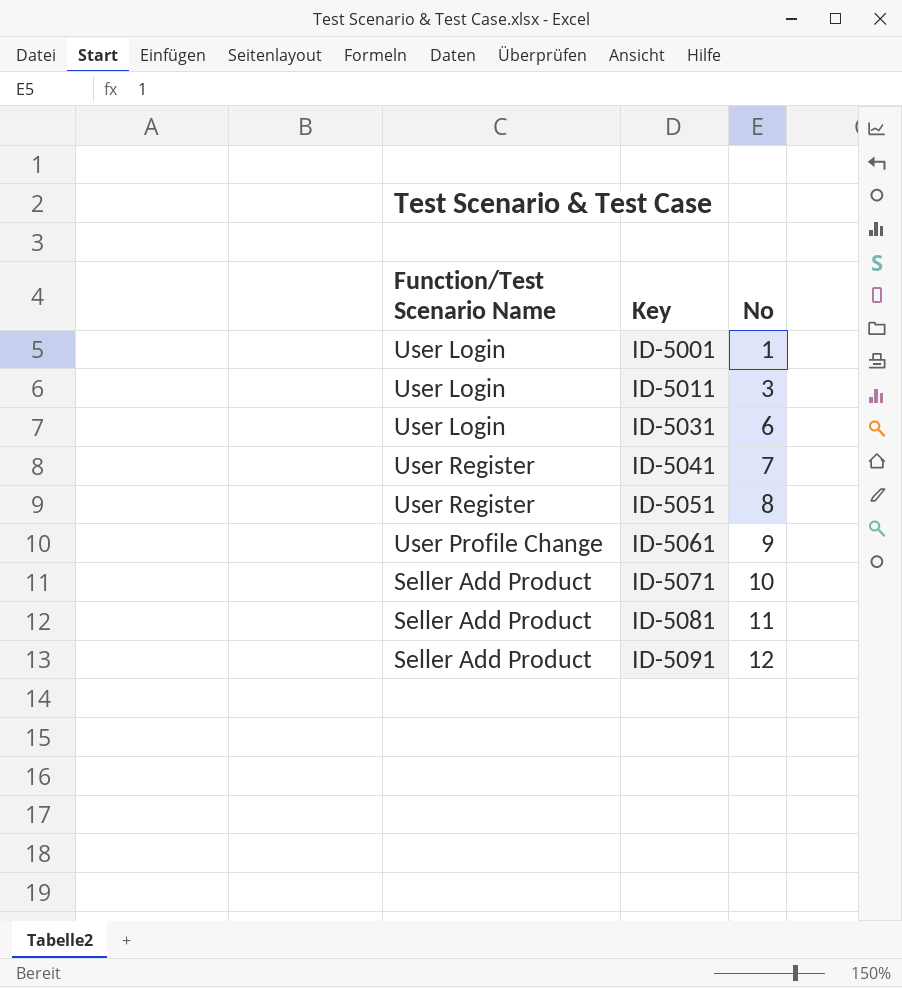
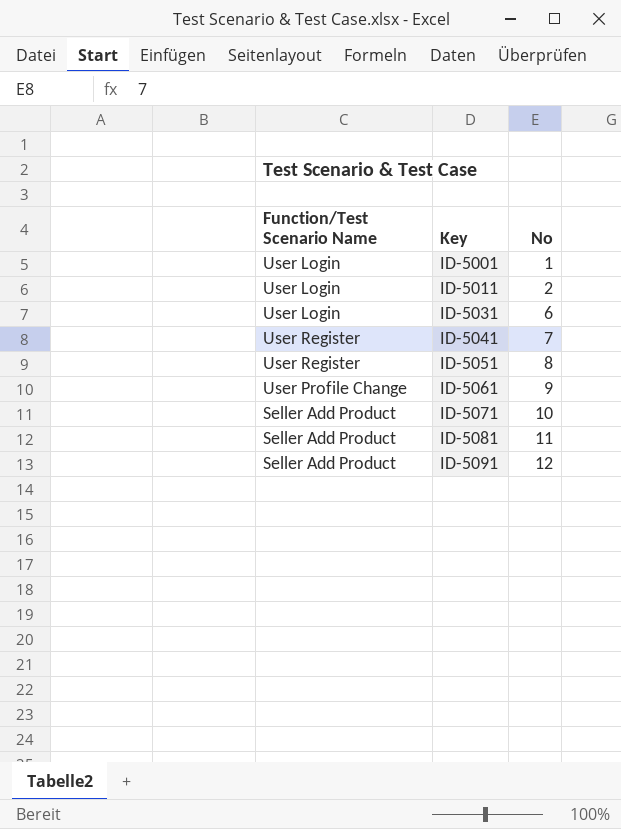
ID-5011 | No: 3 -> 2

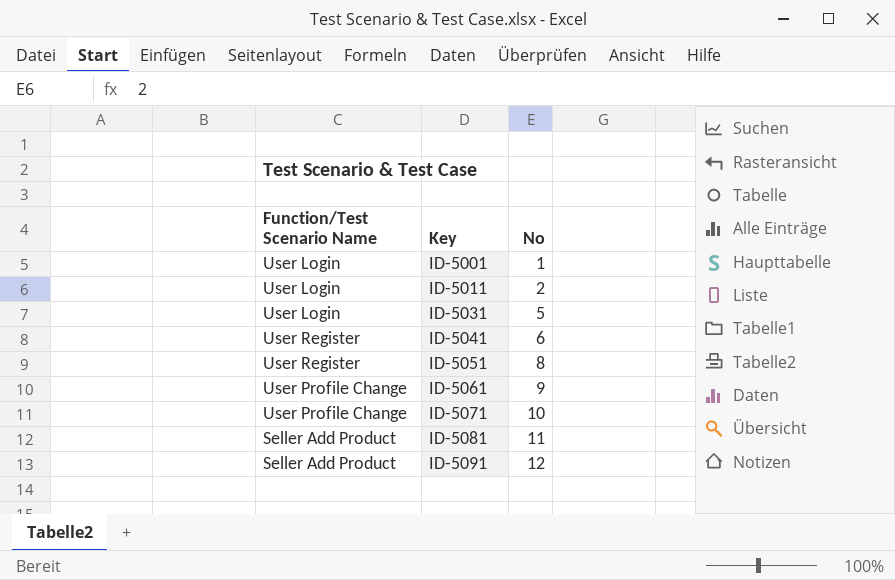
ID-5031 | No: 6 -> 5
ID-5041 | No: 7 -> 6
ID-5071 | Function/Test Scenario Name: Seller Add Product -> User Profile Change

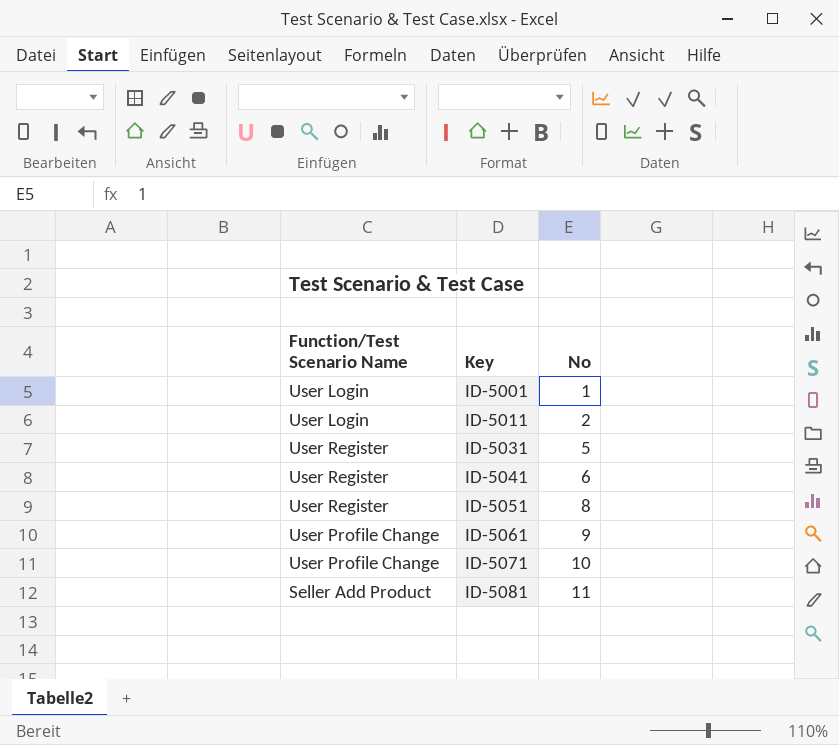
row ID-5091: Seller Add Product | 12 -> none
ID-5031 | Function/Test Scenario Name: User Login -> User Register

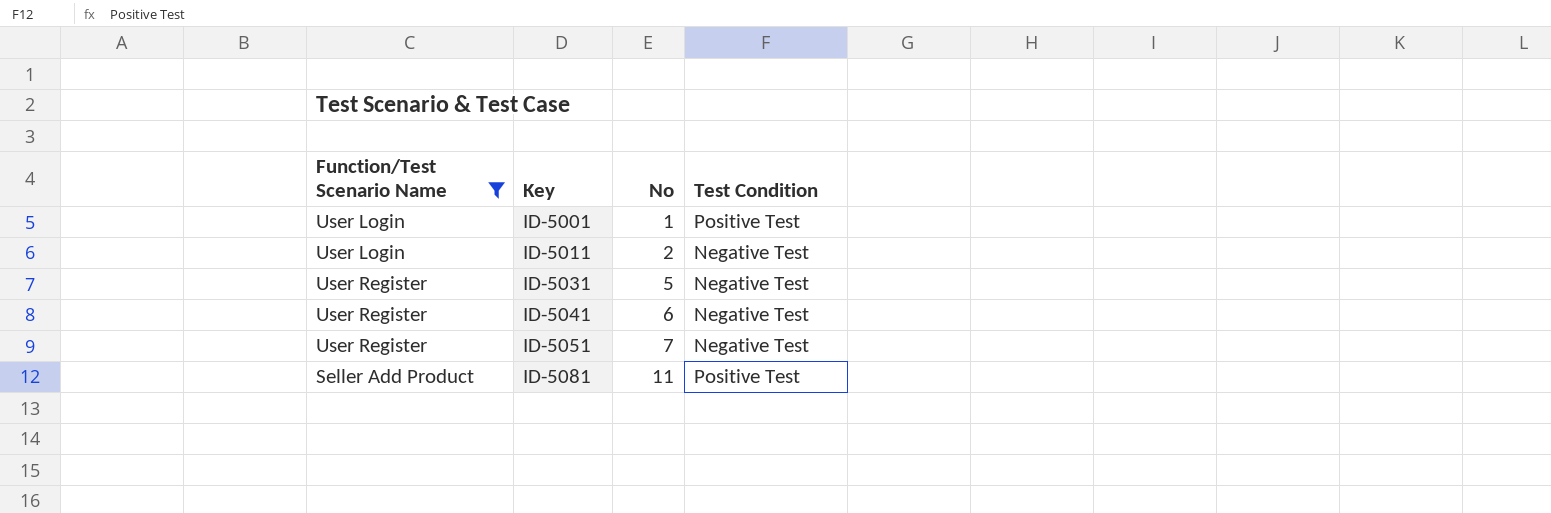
filter: none -> Function/Test Scenario Name != User Profile Change
column Test Condition | position: none -> 4
ID-5051 | No: 8 -> 7

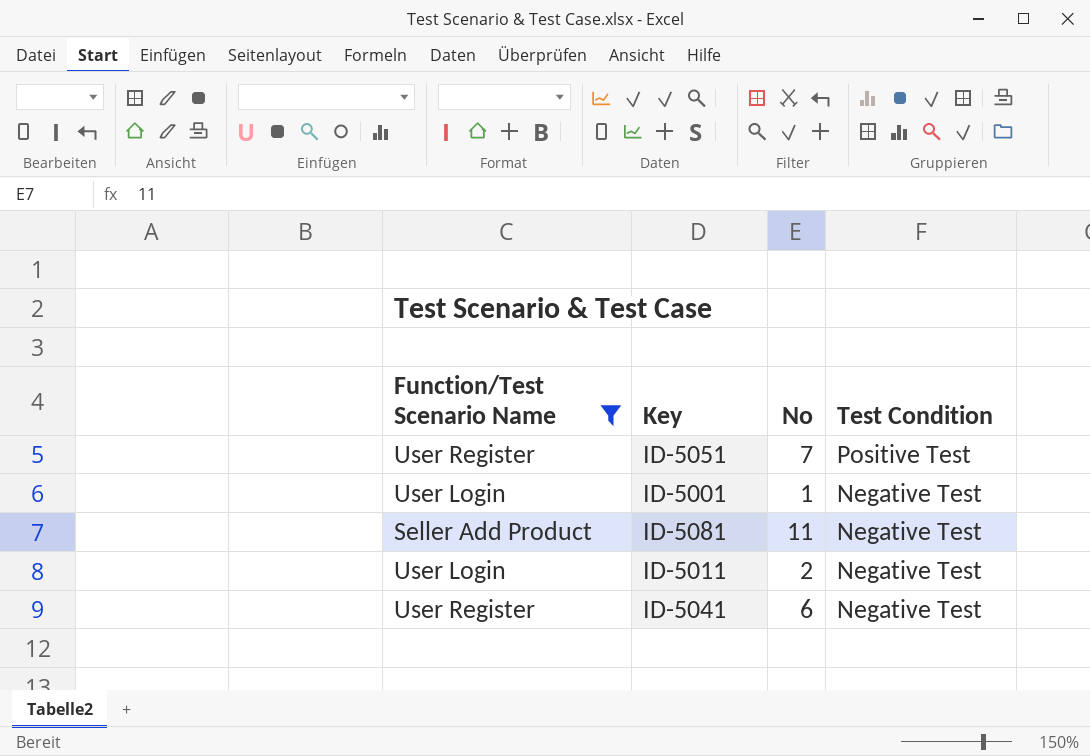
row order: Key ascending -> Test Condition descending
row ID-5031: User Register | 5 | Negative Test -> none
ID-5051 | Test Condition: Negative Test -> Positive Test
ID-5001 | Test Condition: Positive Test -> Negative Test
ID-5081 | Test Condition: Positive Test -> Negative Test

